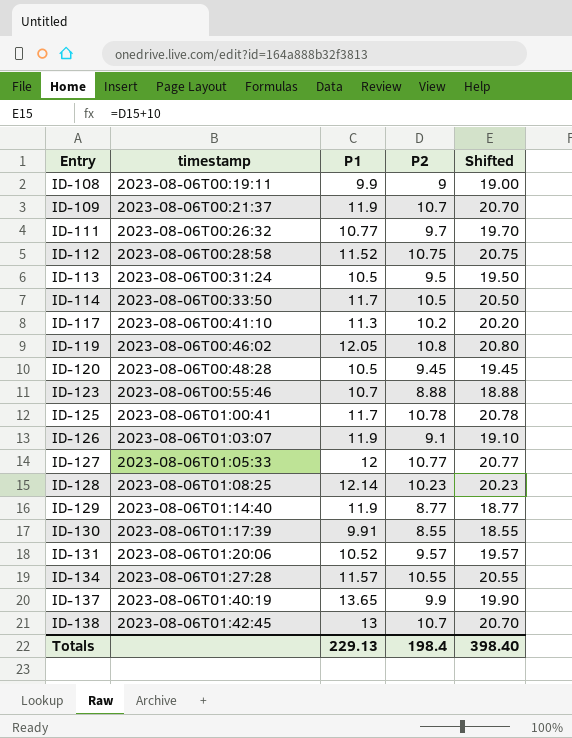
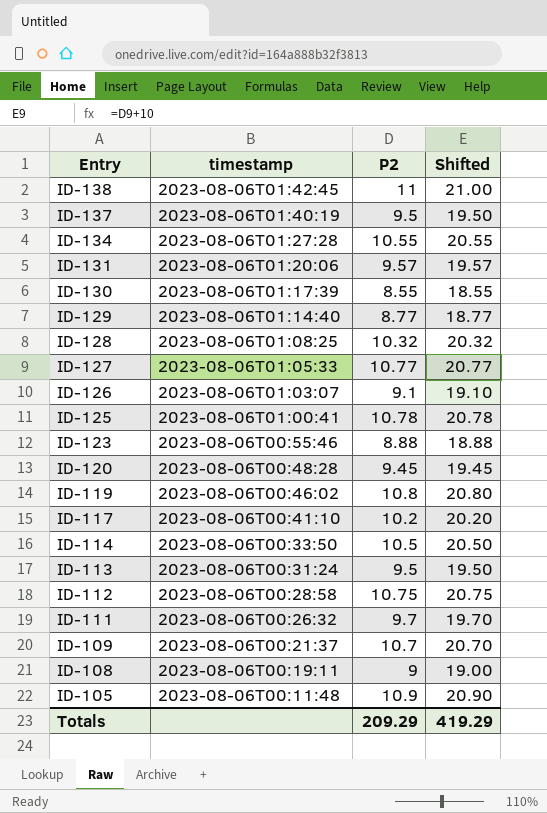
row order: Entry ascending -> Entry descending
column P1 | position: 3 -> none
ID-138 | P2: 10.7 -> 11
ID-138 | Shifted: 20.70 -> 21.00
ID-137 | P2: 9.9 -> 9.5
ID-137 | Shifted: 19.90 -> 19.50
ID-128 | P2: 10.23 -> 10.32
ID-128 | Shifted: 20.23 -> 20.32
row ID-105: none -> 2023-08-06T00:11:48 | 10.9 | 20.90
Totals | P2: 198.4 -> 209.29
Totals | Shifted: 398.40 -> 419.29

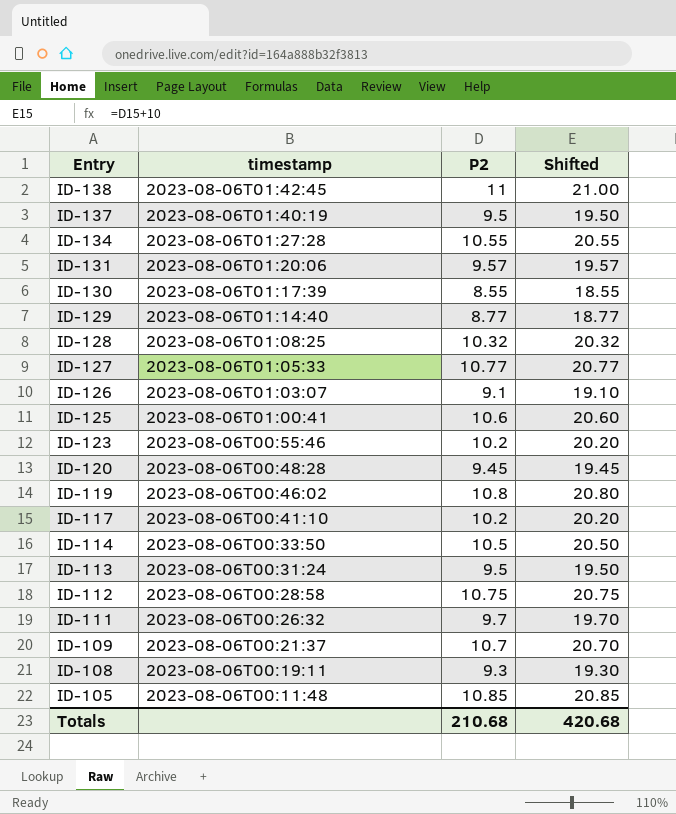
ID-125 | P2: 10.78 -> 10.6
ID-125 | Shifted: 20.78 -> 20.60
ID-123 | P2: 8.88 -> 10.2
ID-123 | Shifted: 18.88 -> 20.20
ID-108 | P2: 9 -> 9.3
ID-108 | Shifted: 19.00 -> 19.30
ID-105 | P2: 10.9 -> 10.85
ID-105 | Shifted: 20.90 -> 20.85
Totals | P2: 209.29 -> 210.68
Totals | Shifted: 419.29 -> 420.68

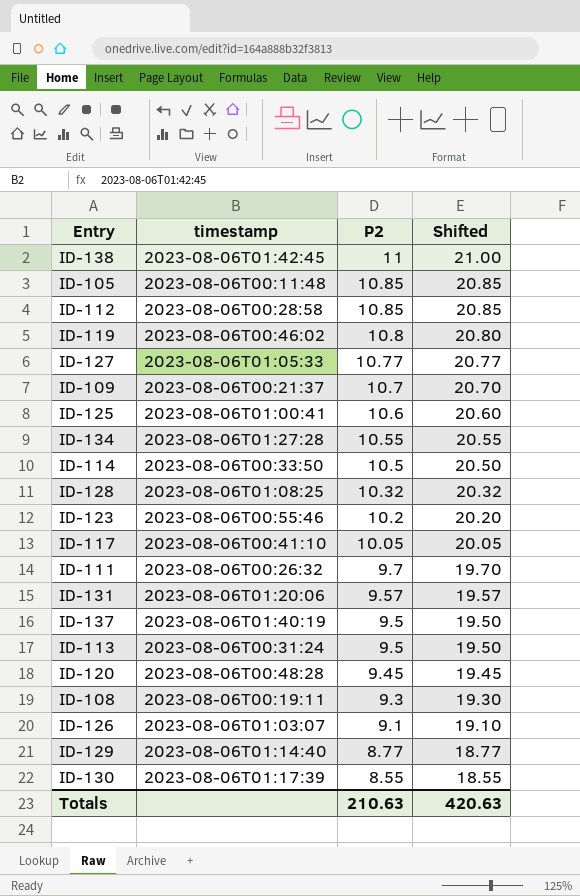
row order: Entry descending -> P2 descending
ID-112 | P2: 10.75 -> 10.85
ID-112 | Shifted: 20.75 -> 20.85
ID-117 | P2: 10.2 -> 10.05
ID-117 | Shifted: 20.20 -> 20.05
Totals | P2: 210.68 -> 210.63
Totals | Shifted: 420.68 -> 420.63

